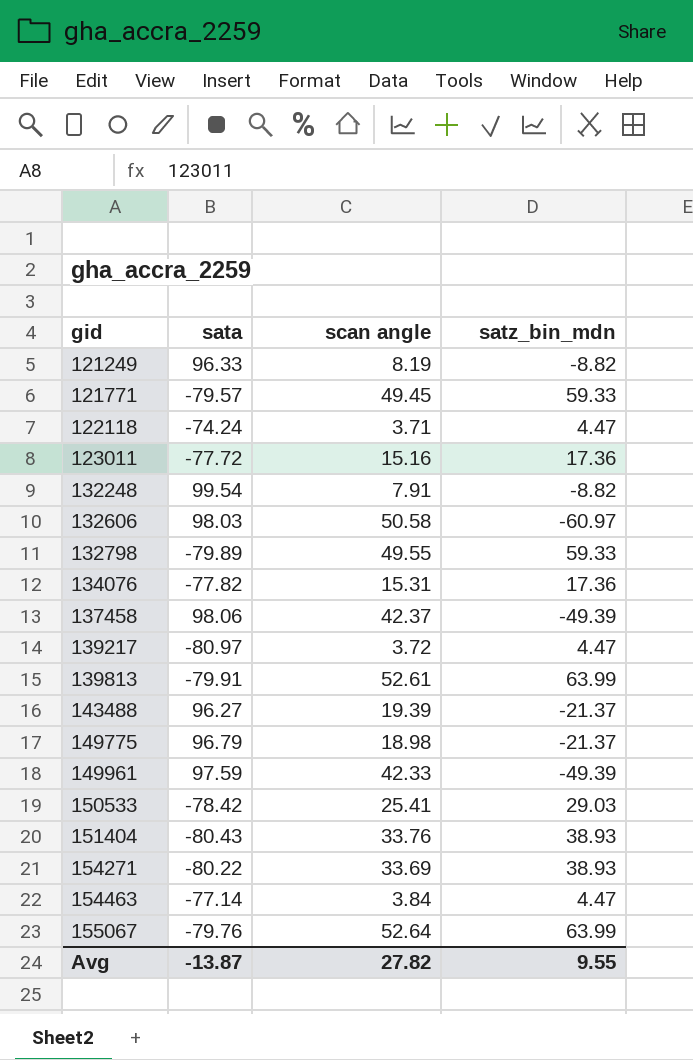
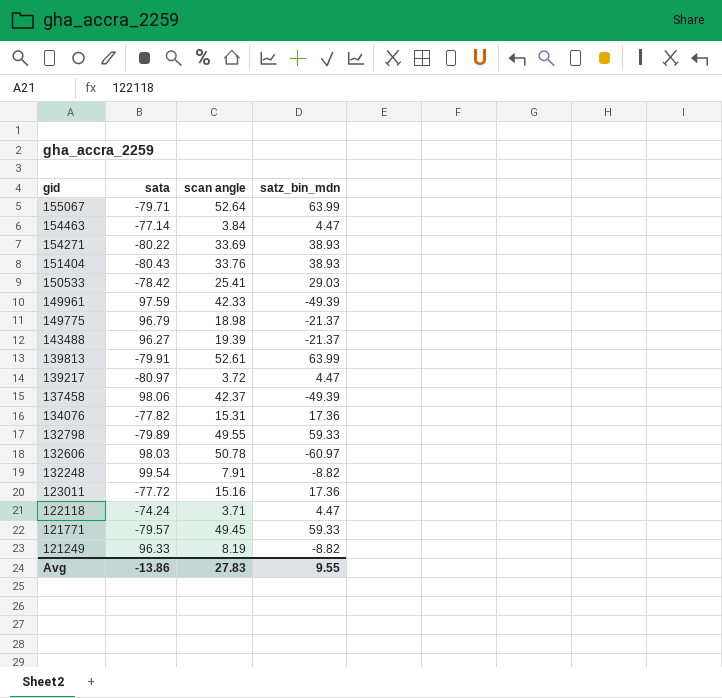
row order: gid ascending -> gid descending
155067 | sata: -79.76 -> -79.71
132606 | scan angle: 50.58 -> 50.78
Avg | sata: -13.87 -> -13.86
Avg | scan angle: 27.82 -> 27.83

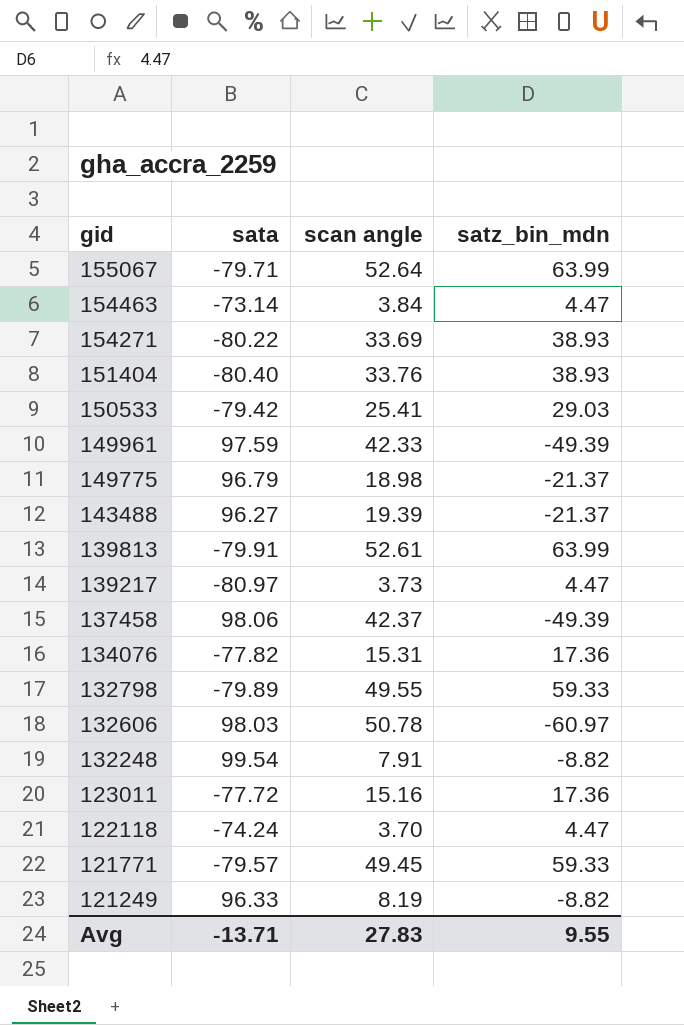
154463 | sata: -77.14 -> -73.14
151404 | sata: -80.43 -> -80.40
150533 | sata: -78.42 -> -79.42
139217 | scan angle: 3.72 -> 3.73
122118 | scan angle: 3.71 -> 3.70
Avg | sata: -13.86 -> -13.71

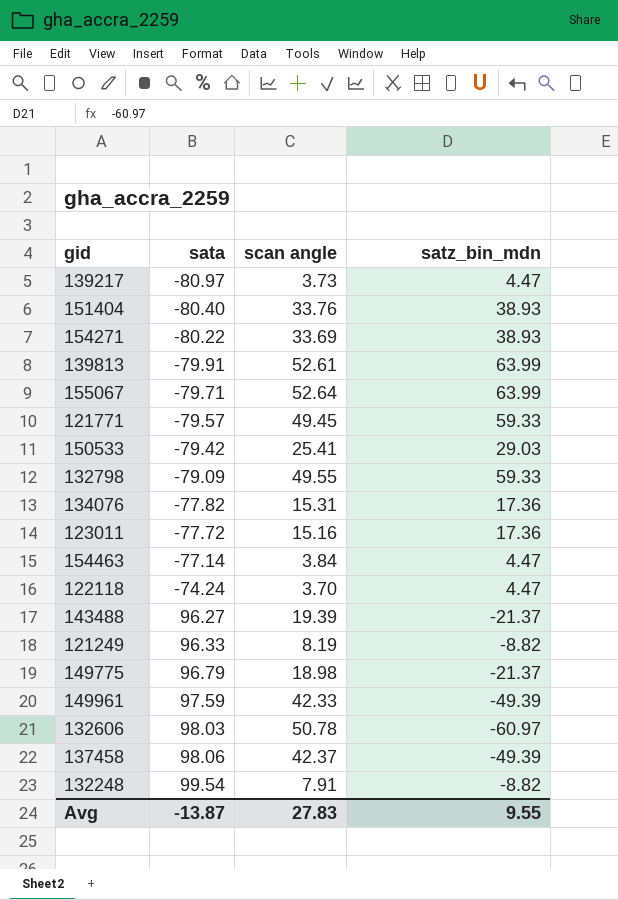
row order: gid descending -> sata ascending
132798 | sata: -79.89 -> -79.09
154463 | sata: -73.14 -> -77.14
Avg | sata: -13.71 -> -13.87

